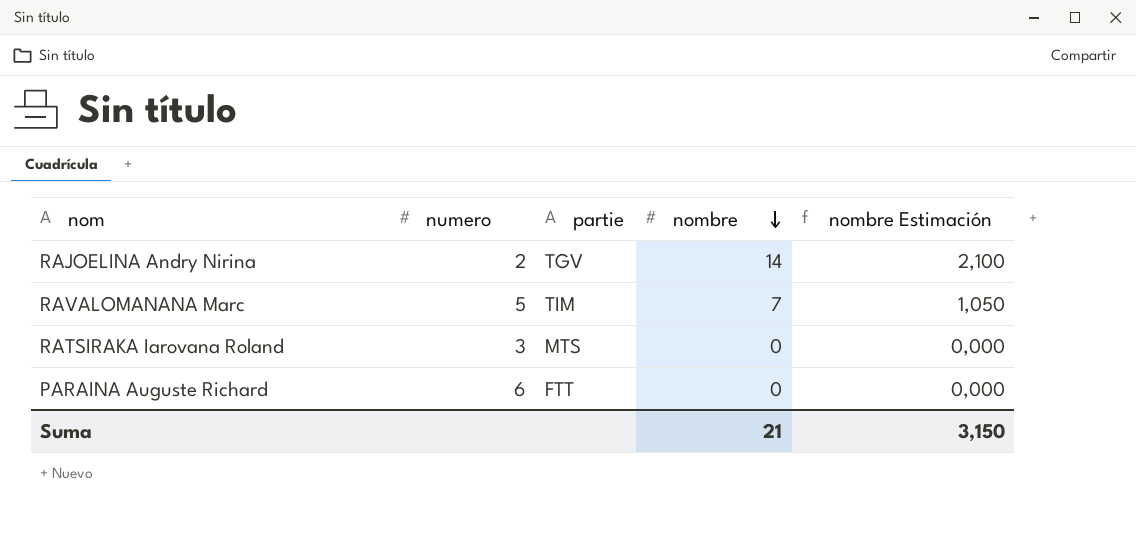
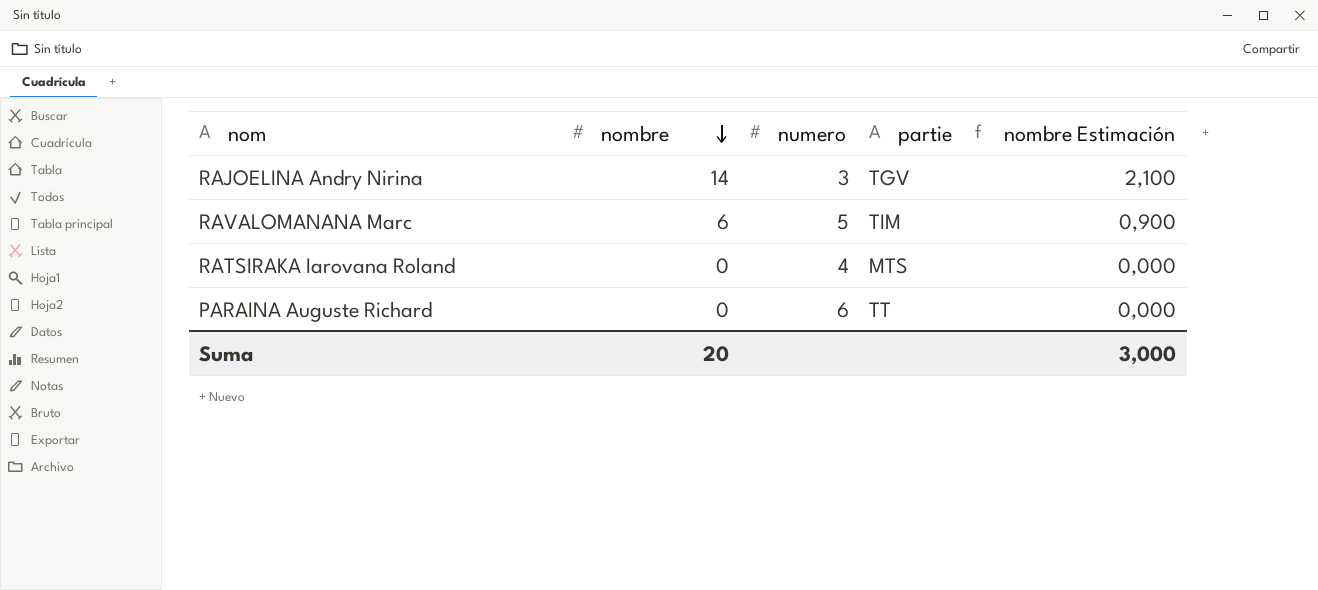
column nombre | position: 4 -> 2
RAJOELINA Andry Nirina | numero: 2 -> 3
RAVALOMANANA Marc | nombre: 7 -> 6
RAVALOMANANA Marc | nombre Estimación: 1,050 -> 0,900
RATSIRAKA Iarovana Roland | numero: 3 -> 4
PARAINA Auguste Richard | partie: FTT -> TT
Suma | nombre: 21 -> 20
Suma | nombre Estimación: 3,150 -> 3,000

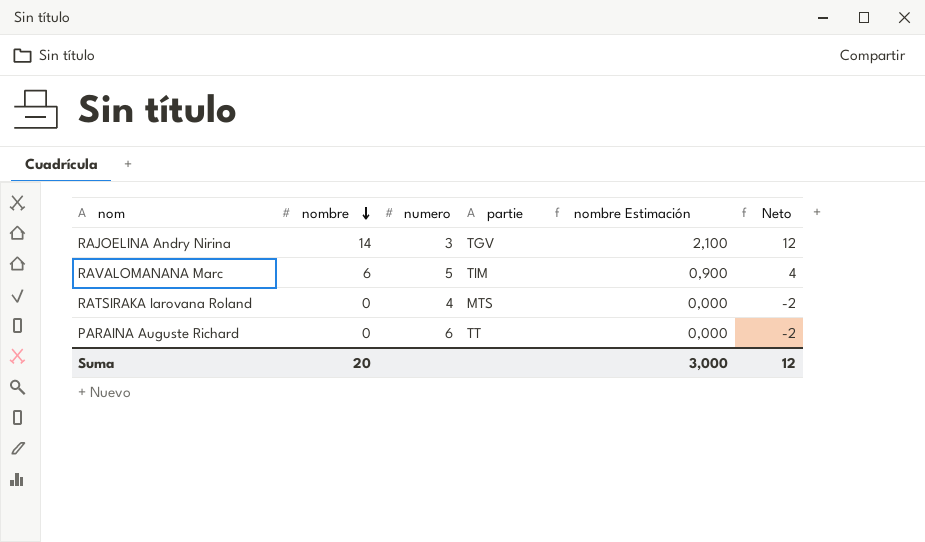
column Neto | formula: none -> [nombre] - 2

